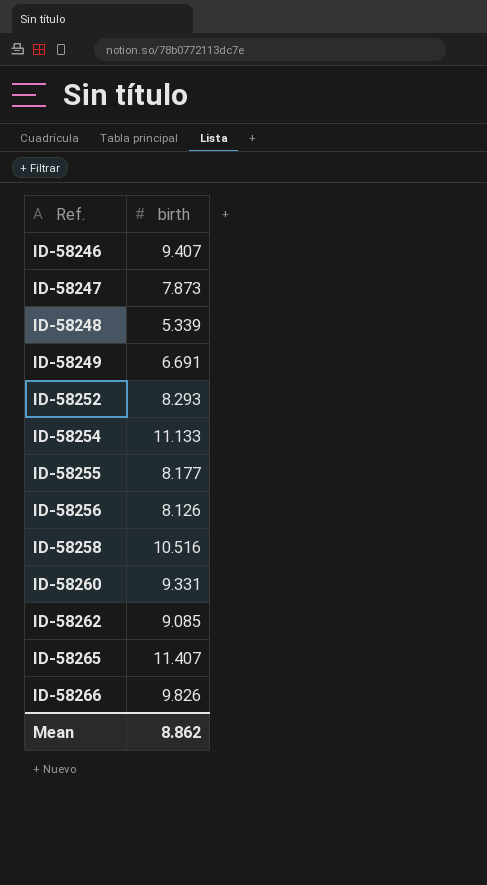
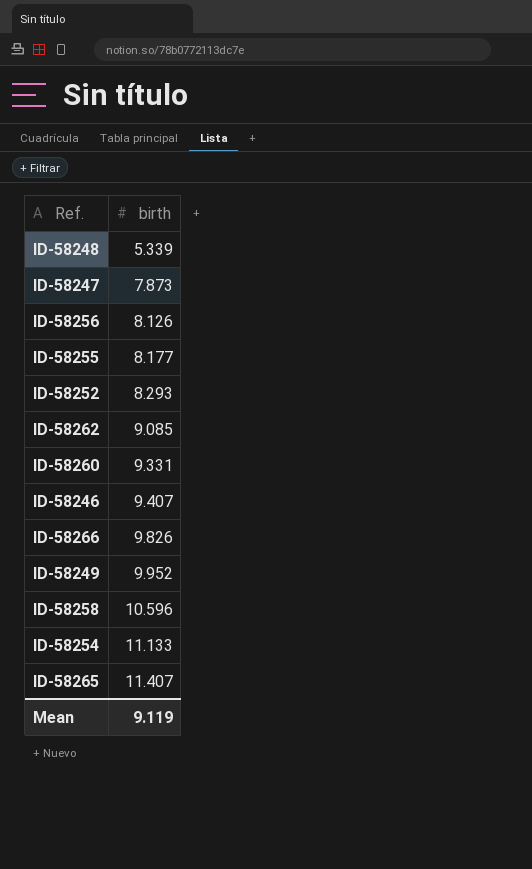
row order: Ref. ascending -> birth ascending
ID-58249 | birth: 6.691 -> 9.952
ID-58258 | birth: 10.516 -> 10.596
Mean | birth: 8.862 -> 9.119

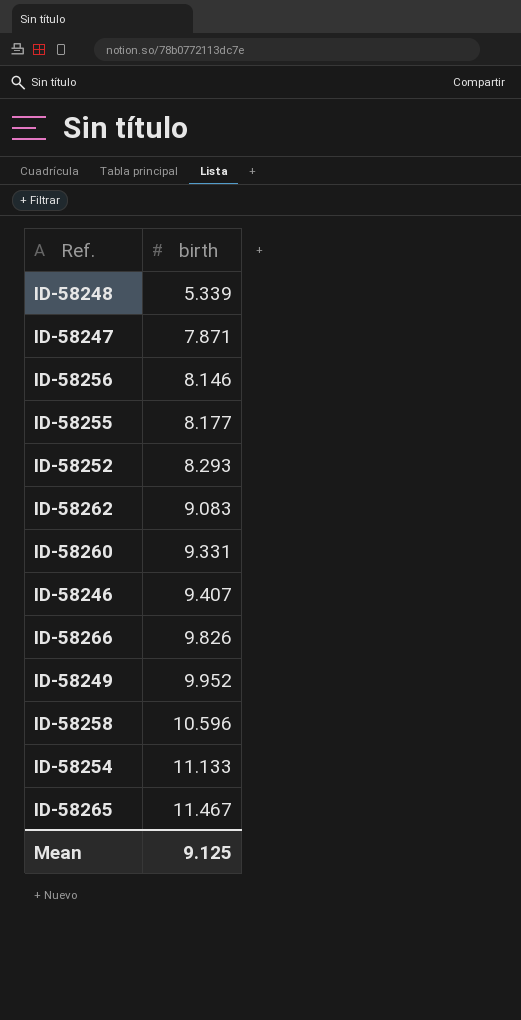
ID-58247 | birth: 7.873 -> 7.871
ID-58256 | birth: 8.126 -> 8.146
ID-58262 | birth: 9.085 -> 9.083
ID-58265 | birth: 11.407 -> 11.467
Mean | birth: 9.119 -> 9.125

